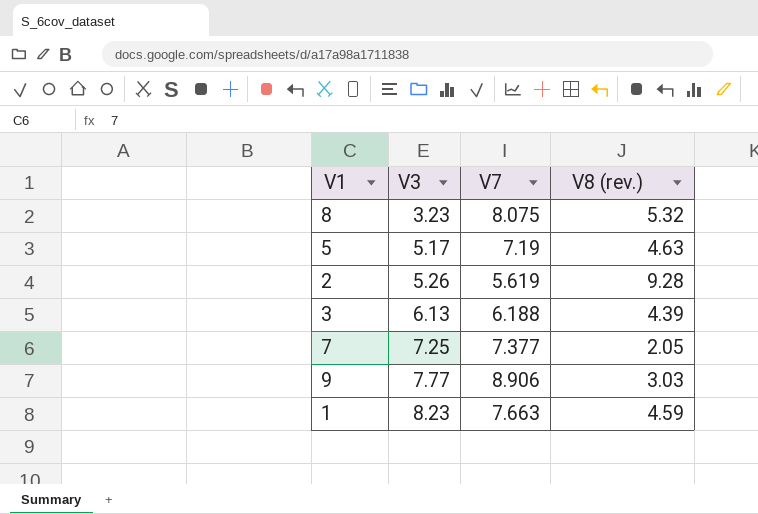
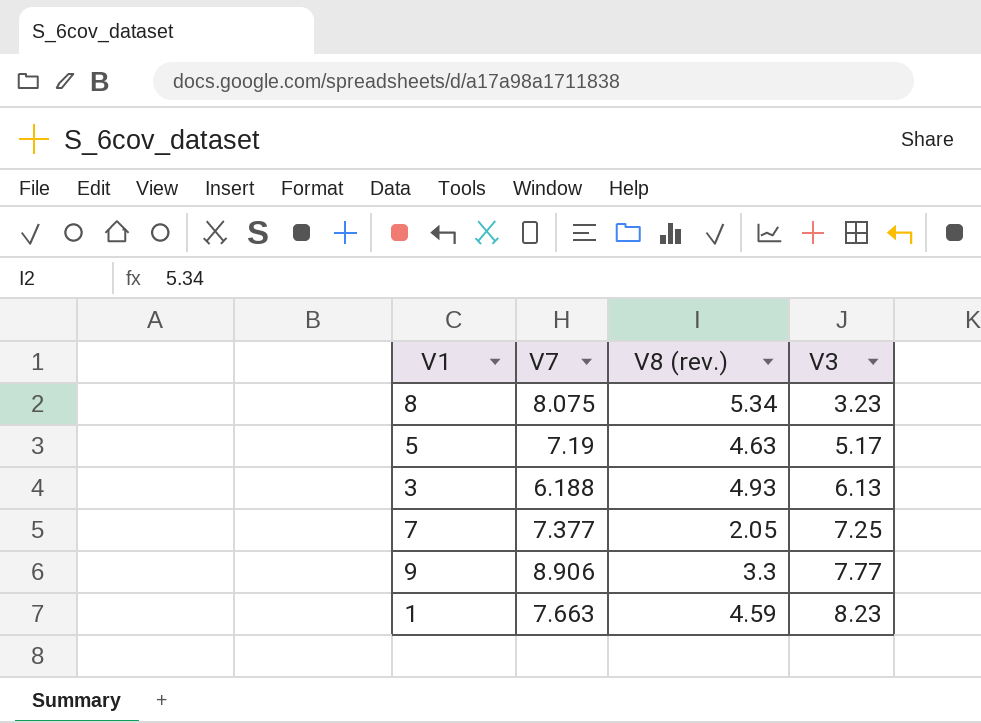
column V3 | position: 2 -> 4
row 2: 5.26 | 5.619 | 9.28 -> none
8 | V8 (rev.): 5.32 -> 5.34
3 | V8 (rev.): 4.39 -> 4.93
9 | V8 (rev.): 3.03 -> 3.3

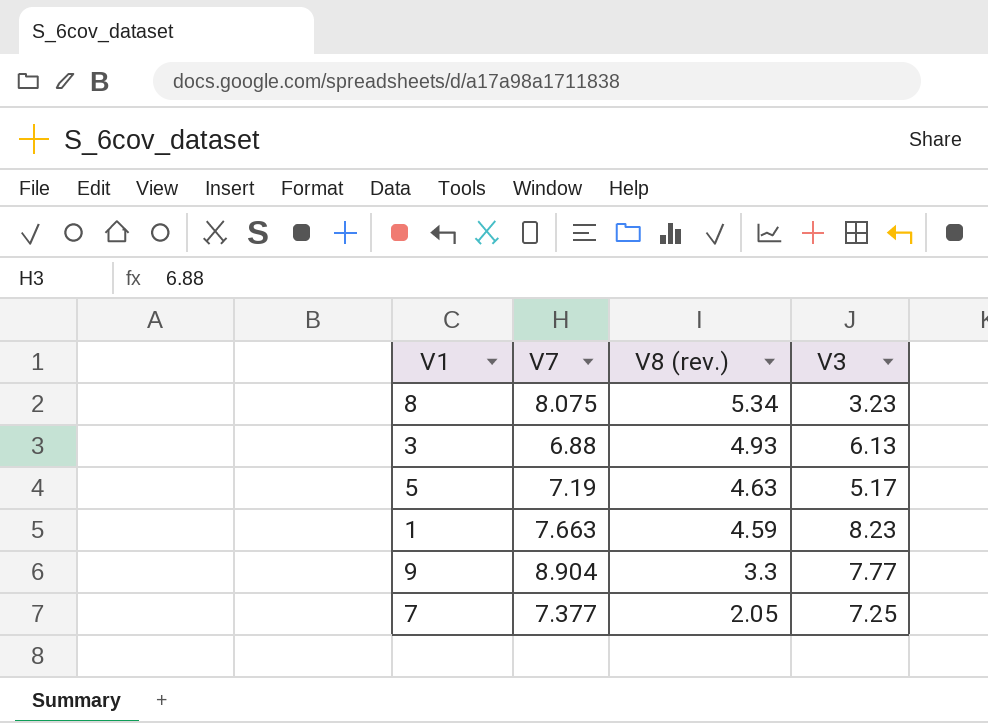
row order: V3 ascending -> V8 (rev.) descending
3 | V7: 6.188 -> 6.88
9 | V7: 8.906 -> 8.904

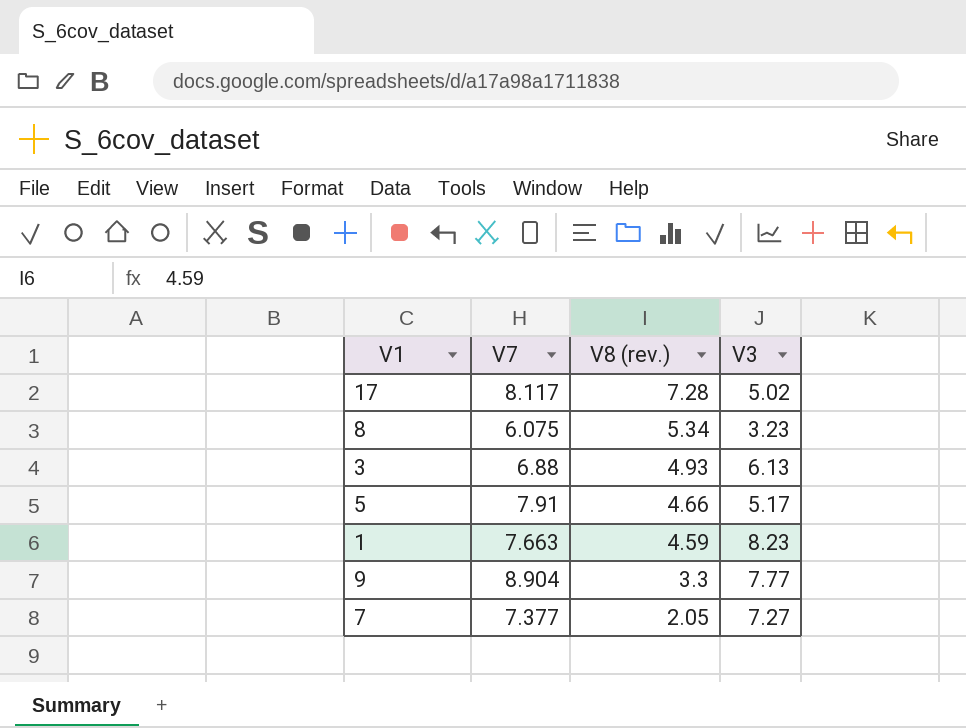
row 17: none -> 8.117 | 7.28 | 5.02
8 | V7: 8.075 -> 6.075
5 | V7: 7.19 -> 7.91
5 | V8 (rev.): 4.63 -> 4.66
7 | V3: 7.25 -> 7.27

